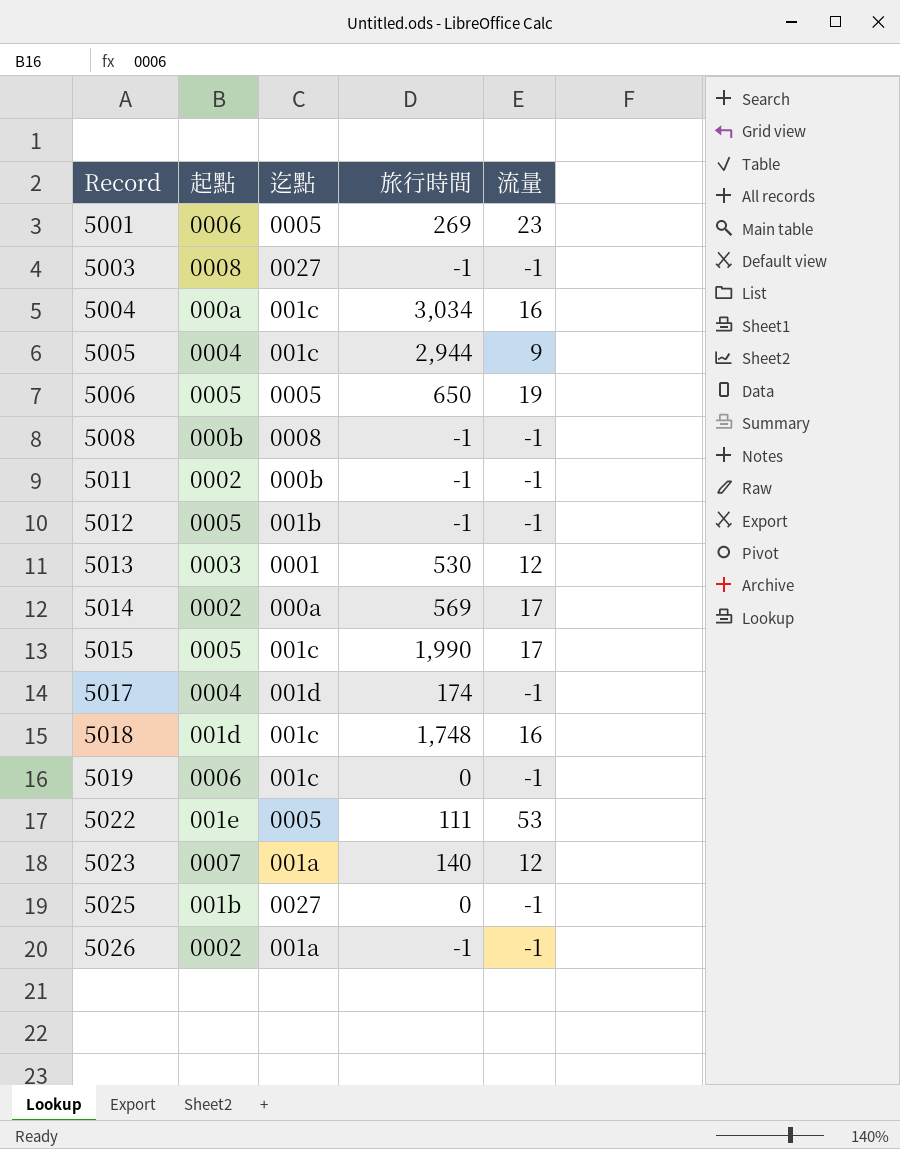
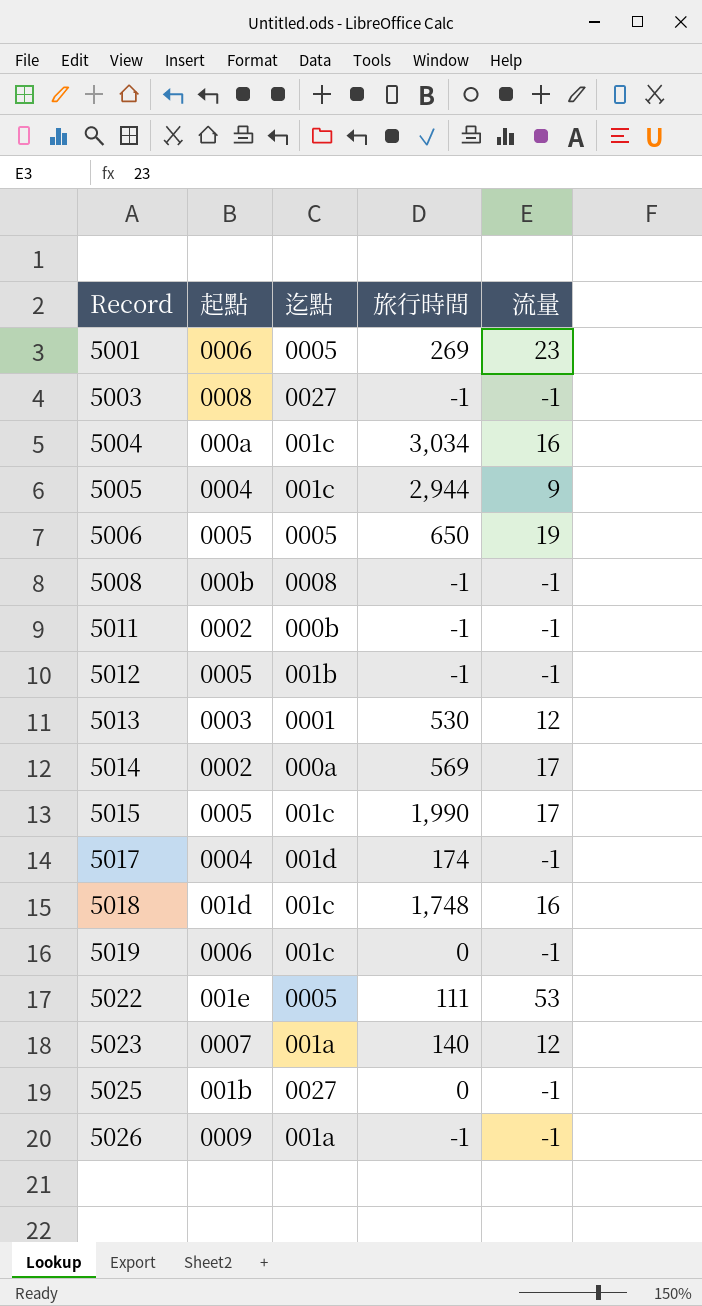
5026 | 起點: 0002 -> 0009

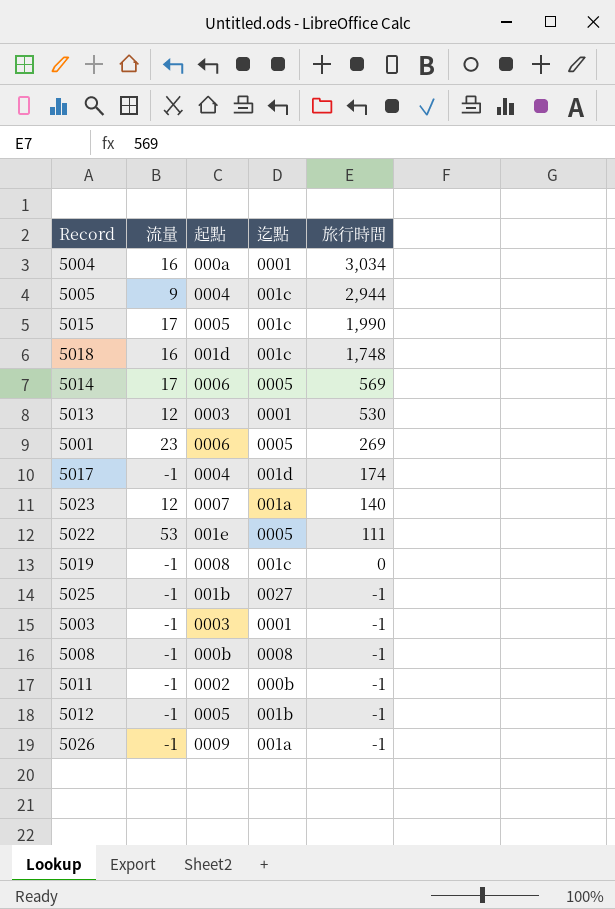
row order: Record ascending -> 旅行時間 descending
column 流量 | position: 5 -> 2
row 5006: 0005 | 0005 | 650 | 19 -> none
5004 | 迄點: 001c -> 0001
5014 | 起點: 0002 -> 0006
5014 | 迄點: 000a -> 0005
5019 | 起點: 0006 -> 0008
5025 | 旅行時間: 0 -> -1
5003 | 起點: 0008 -> 0003
5003 | 迄點: 0027 -> 0001

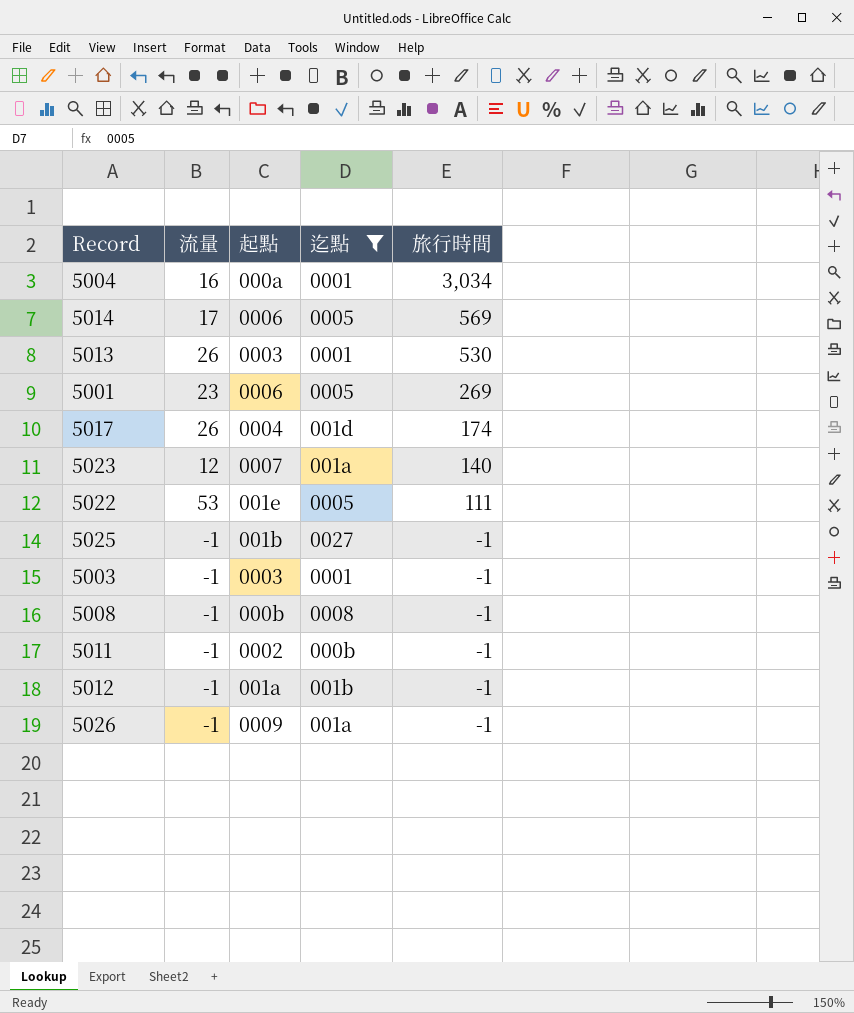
filter: none -> 迄點 != 001c
5013 | 流量: 12 -> 26
5017 | 流量: -1 -> 26
5012 | 起點: 0005 -> 001a

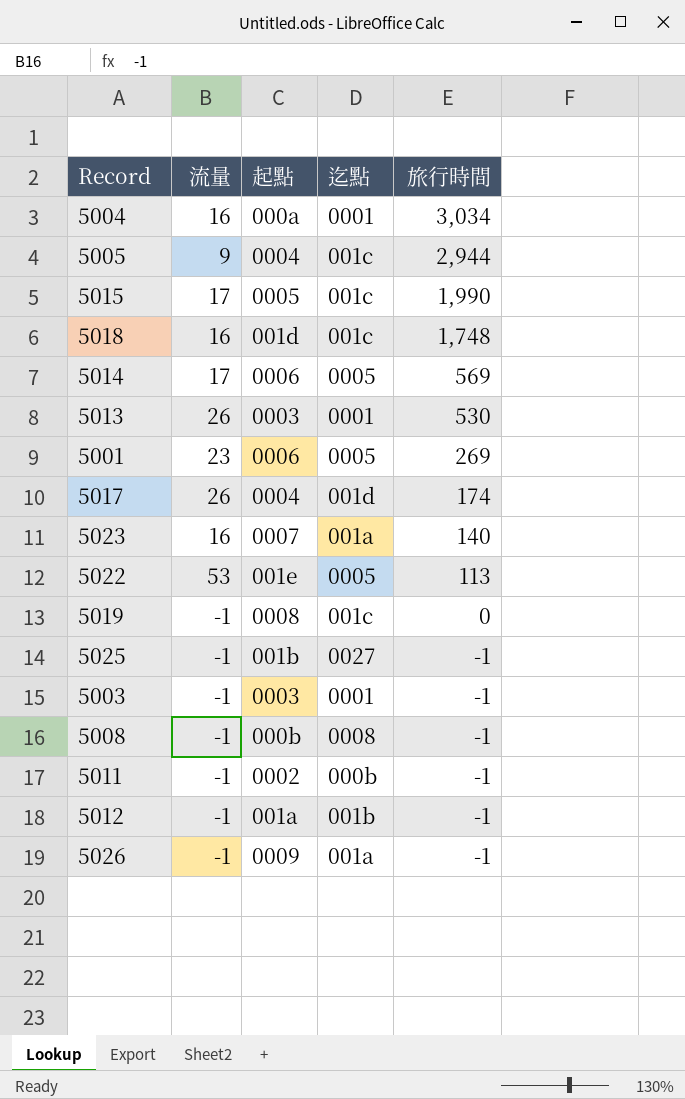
filter: 迄點 != 001c -> none
5023 | 流量: 12 -> 16
5022 | 旅行時間: 111 -> 113

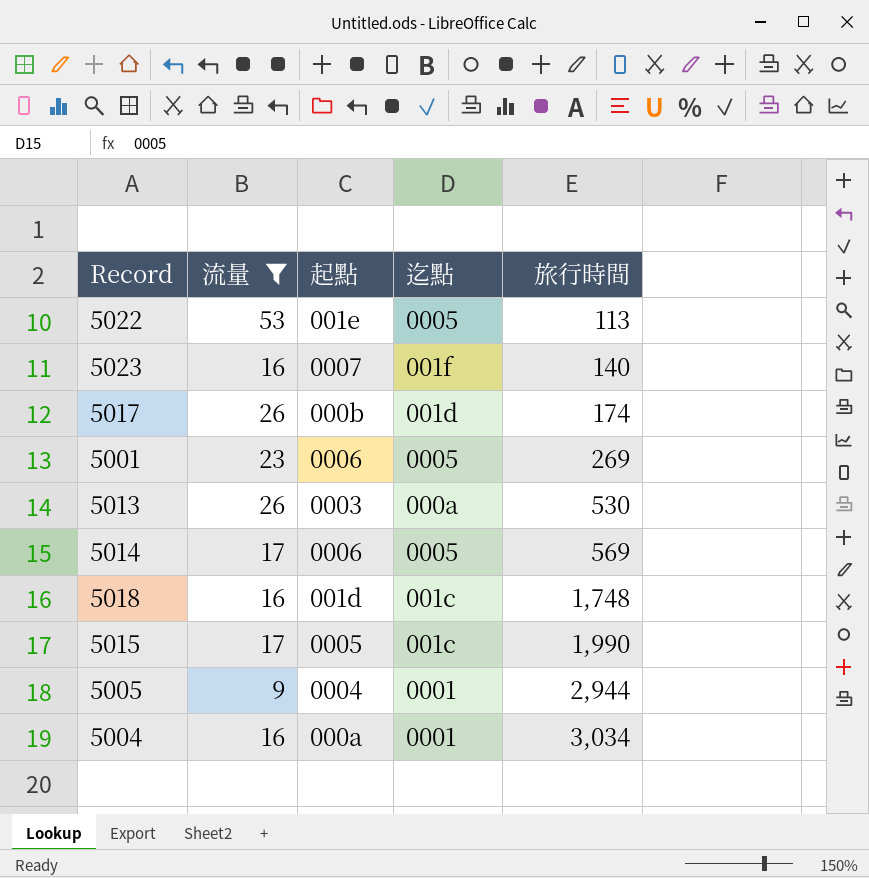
filter: none -> 流量 != -1
row order: 旅行時間 descending -> 旅行時間 ascending
5023 | 迄點: 001a -> 001f
5017 | 起點: 0004 -> 000b
5013 | 迄點: 0001 -> 000a
5005 | 迄點: 001c -> 0001

